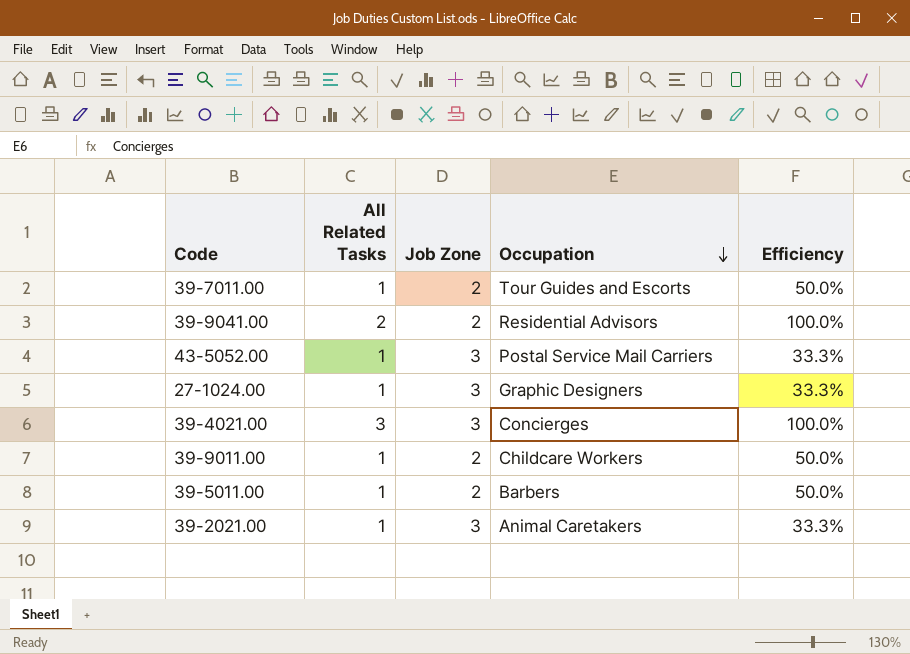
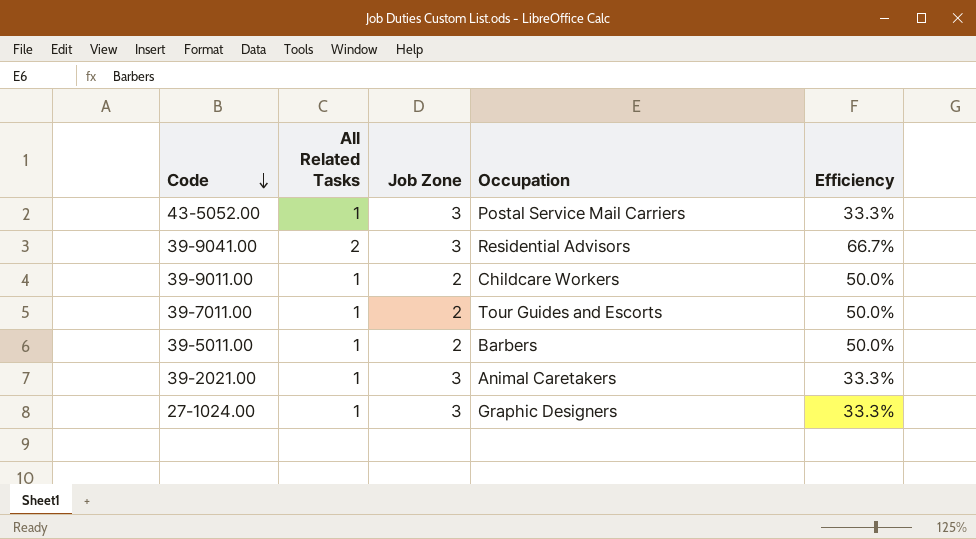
row order: Occupation descending -> Code descending
row 39-4021.00: 3 | 3 | Concierges | 100.0% -> none
39-9041.00 | Job Zone: 2 -> 3
39-9041.00 | Efficiency: 100.0% -> 66.7%

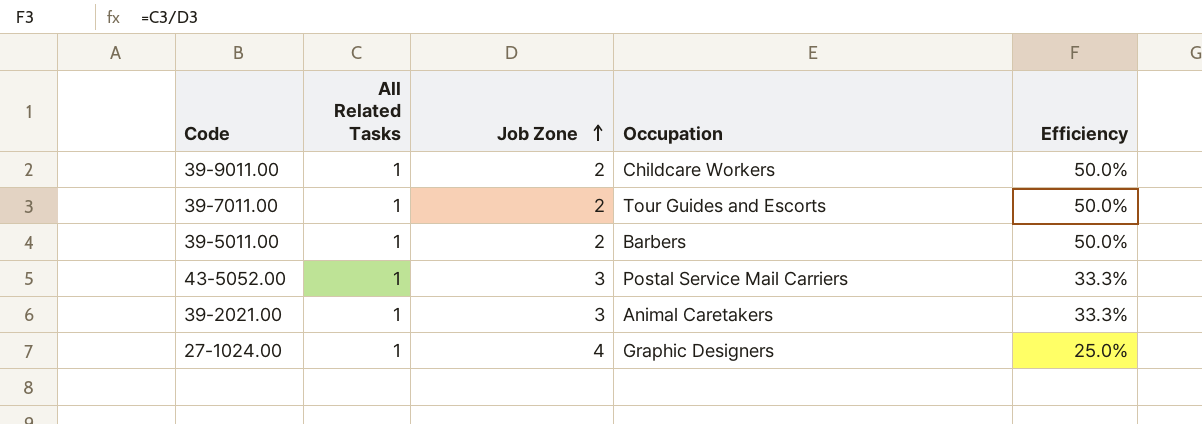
row order: Code descending -> Job Zone ascending
row 39-9041.00: 2 | 3 | Residential Advisors | 66.7% -> none
27-1024.00 | Job Zone: 3 -> 4
27-1024.00 | Efficiency: 33.3% -> 25.0%

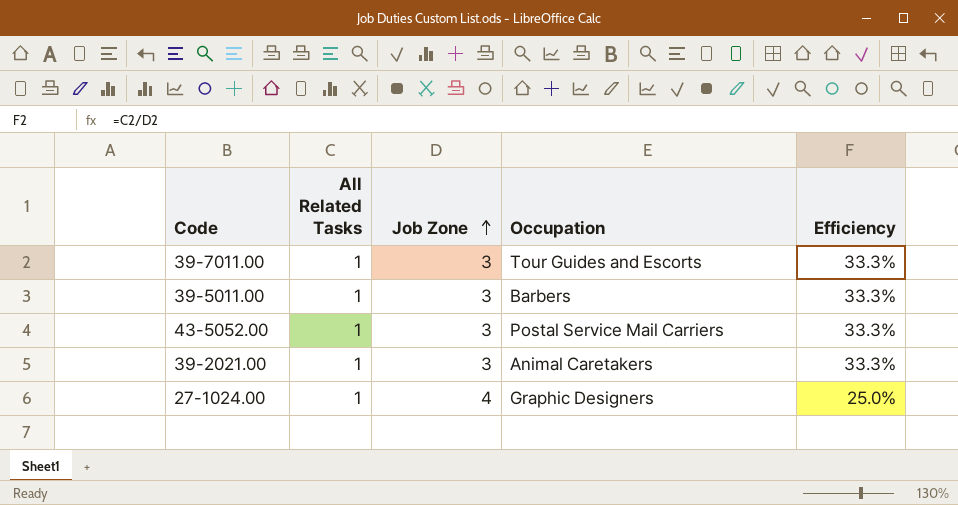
row 39-9011.00: 1 | 2 | Childcare Workers | 50.0% -> none
39-7011.00 | Job Zone: 2 -> 3
39-7011.00 | Efficiency: 50.0% -> 33.3%
39-5011.00 | Job Zone: 2 -> 3
39-5011.00 | Efficiency: 50.0% -> 33.3%

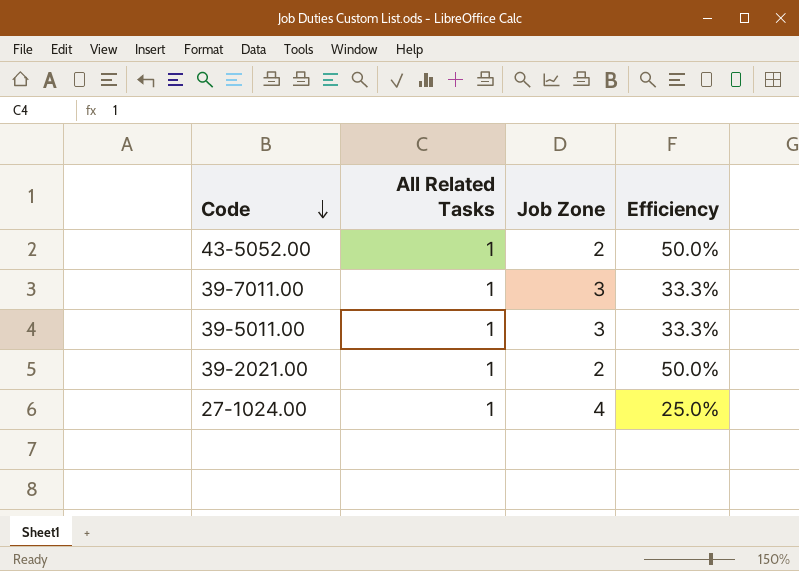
row order: Job Zone ascending -> Code descending
column Occupation | position: 4 -> none
43-5052.00 | Job Zone: 3 -> 2
43-5052.00 | Efficiency: 33.3% -> 50.0%
39-2021.00 | Job Zone: 3 -> 2
39-2021.00 | Efficiency: 33.3% -> 50.0%

